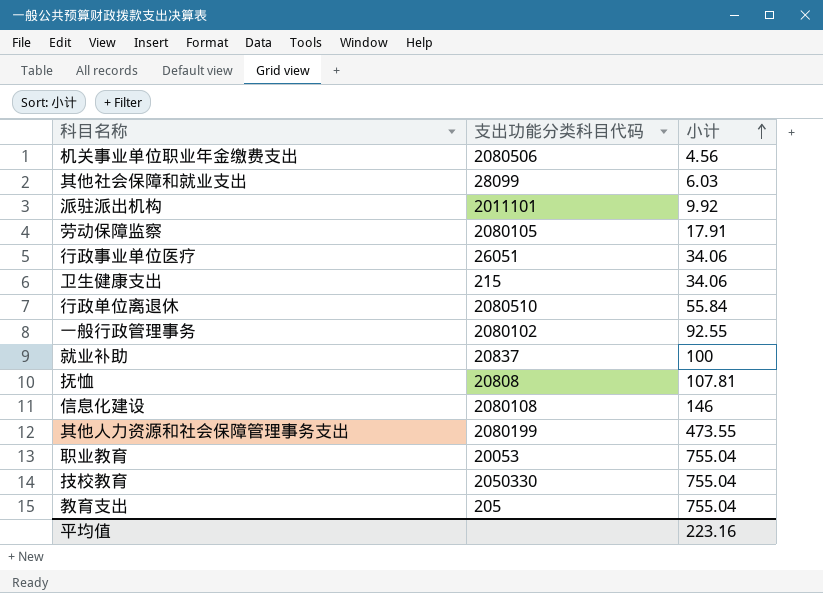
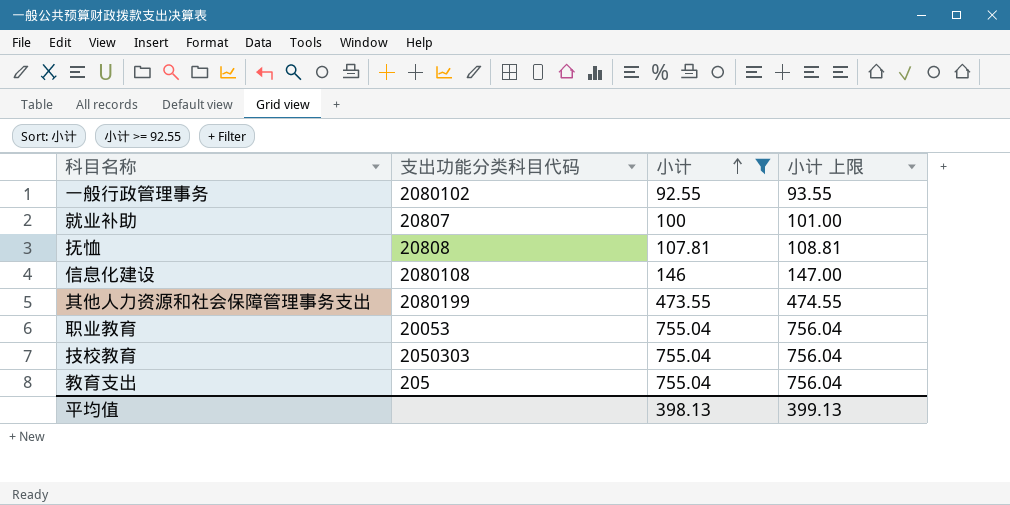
filter: none -> 小计 >= 92.55
column 小计 上限 | formula: none -> [小计] + 1
就业补助 | 支出功能分类科目代码: 20837 -> 20807
技校教育 | 支出功能分类科目代码: 2050330 -> 2050303
平均值 | 小计: 223.16 -> 398.13

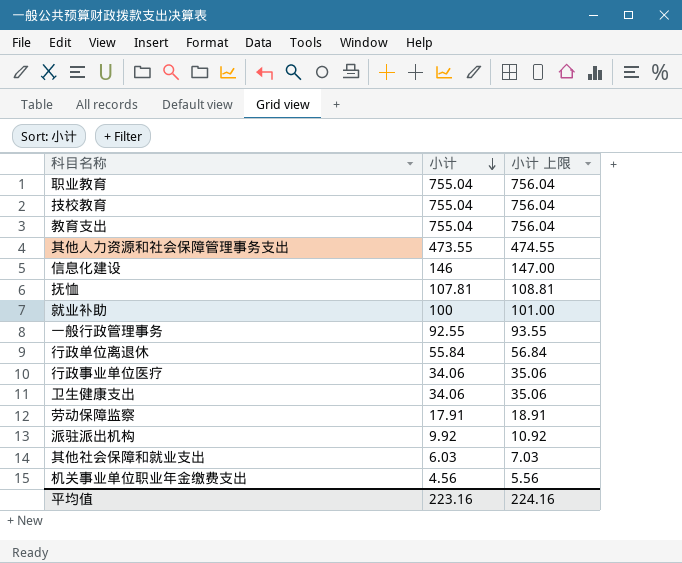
filter: 小计 >= 92.55 -> none
row order: 小计 ascending -> 小计 descending
column 支出功能分类科目代码 | position: 2 -> none
平均值 | 小计: 398.13 -> 223.16
平均值 | 小计 上限: 399.13 -> 224.16

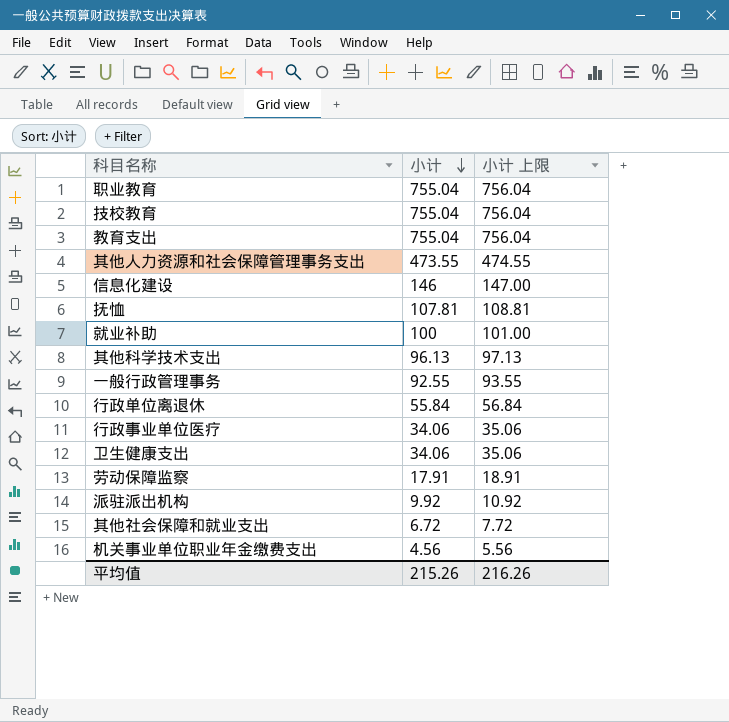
row 其他科学技术支出: none -> 96.13 | 97.13
其他社会保障和就业支出 | 小计: 6.03 -> 6.72
其他社会保障和就业支出 | 小计 上限: 7.03 -> 7.72
平均值 | 小计: 223.16 -> 215.26
平均值 | 小计 上限: 224.16 -> 216.26

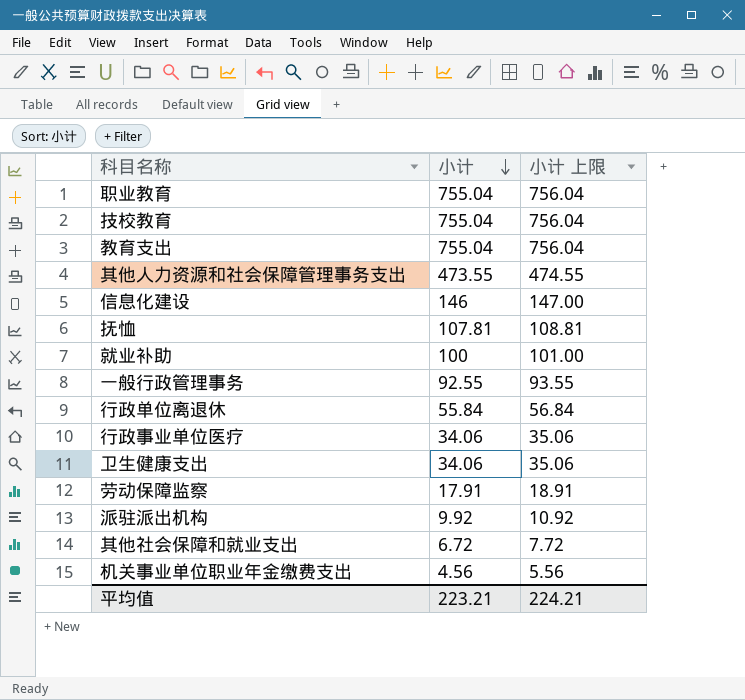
row 其他科学技术支出: 96.13 | 97.13 -> none
平均值 | 小计: 215.26 -> 223.21
平均值 | 小计 上限: 216.26 -> 224.21

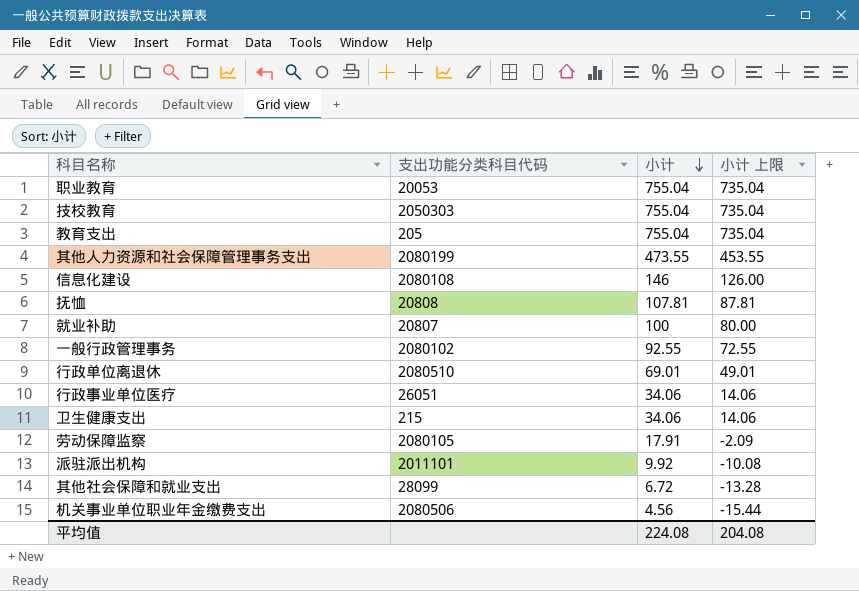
column 支出功能分类科目代码 | position: none -> 2
column 小计 上限 | formula: [小计] + 1 -> [小计] - 20
行政单位离退休 | 小计: 55.84 -> 69.01
平均值 | 小计: 223.21 -> 224.08
平均值 | 小计 上限: 224.21 -> 204.08

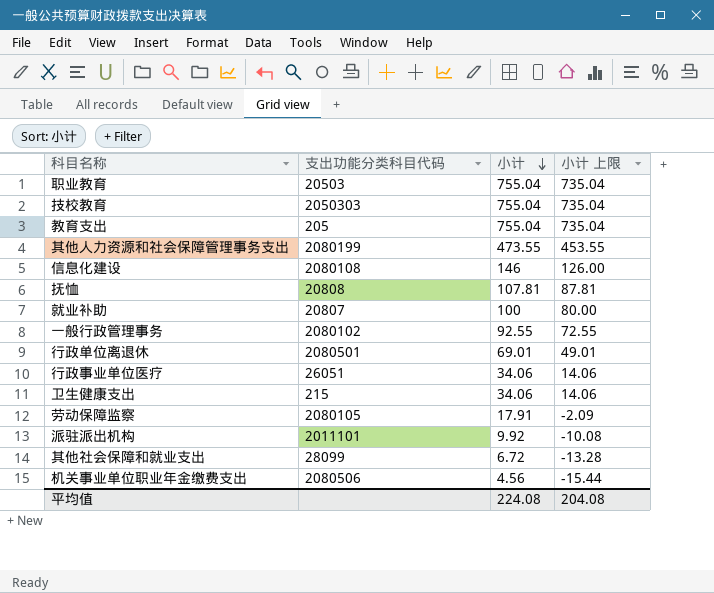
职业教育 | 支出功能分类科目代码: 20053 -> 20503
行政单位离退休 | 支出功能分类科目代码: 2080510 -> 2080501

